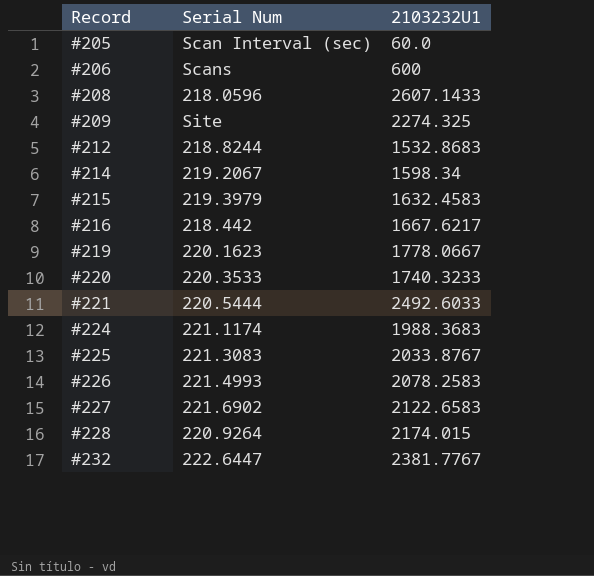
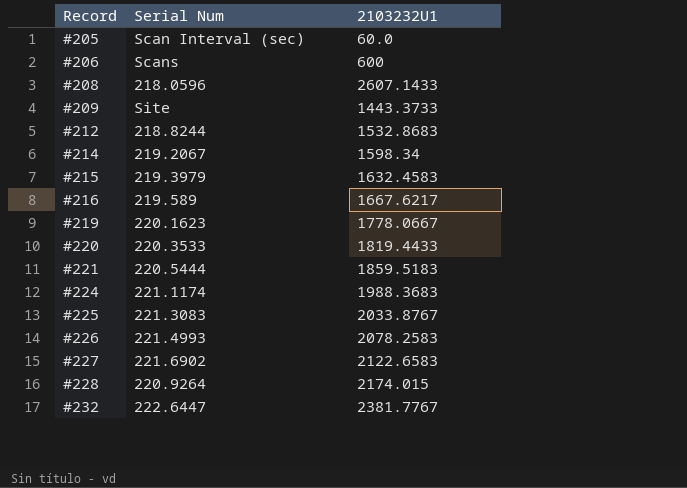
#209 | 2103232U1: 2274.325 -> 1443.3733
#216 | Serial Num: 218.442 -> 219.589
#220 | 2103232U1: 1740.3233 -> 1819.4433
#221 | 2103232U1: 2492.6033 -> 1859.5183

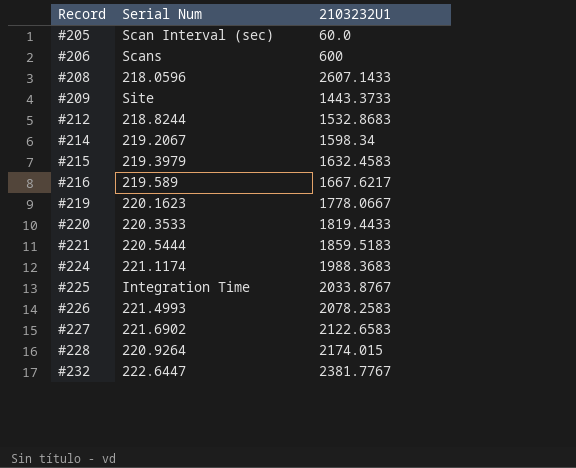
#225 | Serial Num: 221.3083 -> Integration Time

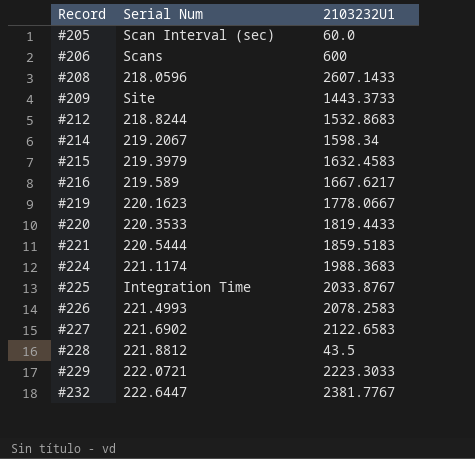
#228 | Serial Num: 220.9264 -> 221.8812
#228 | 2103232U1: 2174.015 -> 43.5
row #229: none -> 222.0721 | 2223.3033

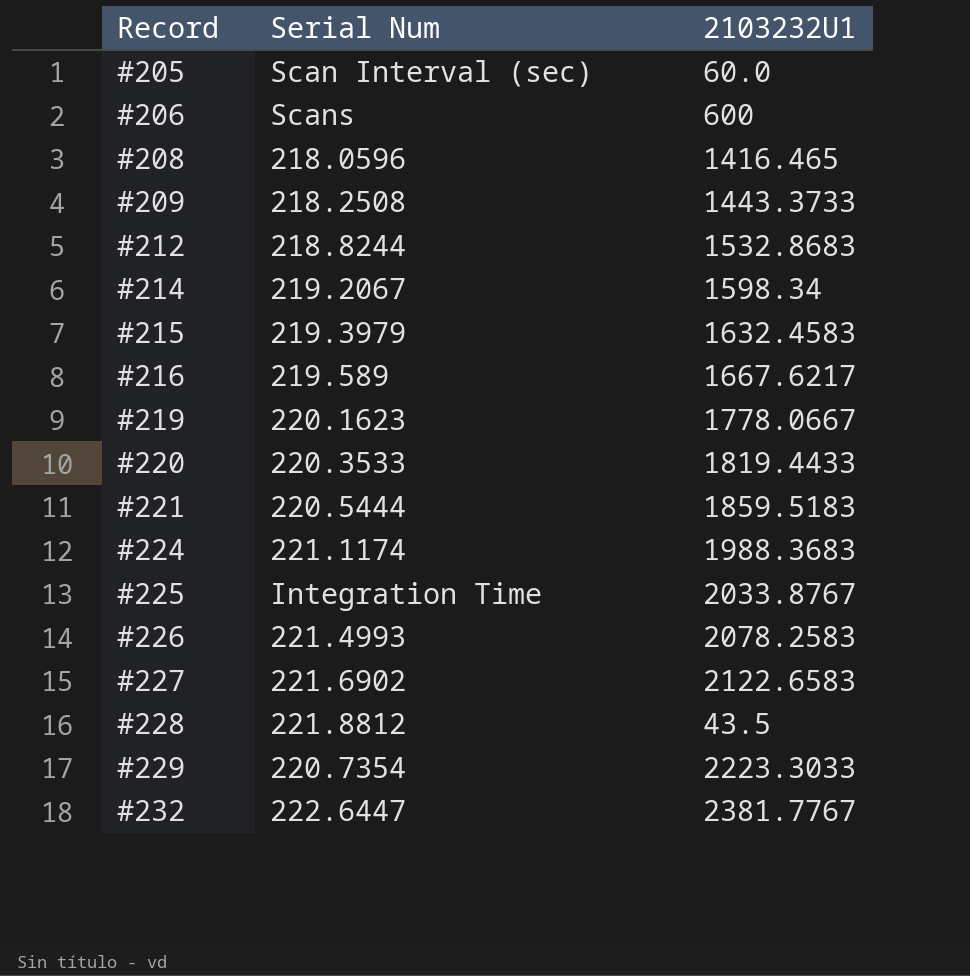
#208 | 2103232U1: 2607.1433 -> 1416.465
#209 | Serial Num: Site -> 218.2508
#229 | Serial Num: 222.0721 -> 220.7354

